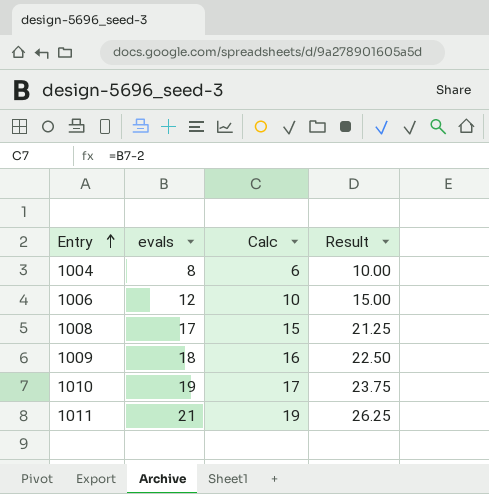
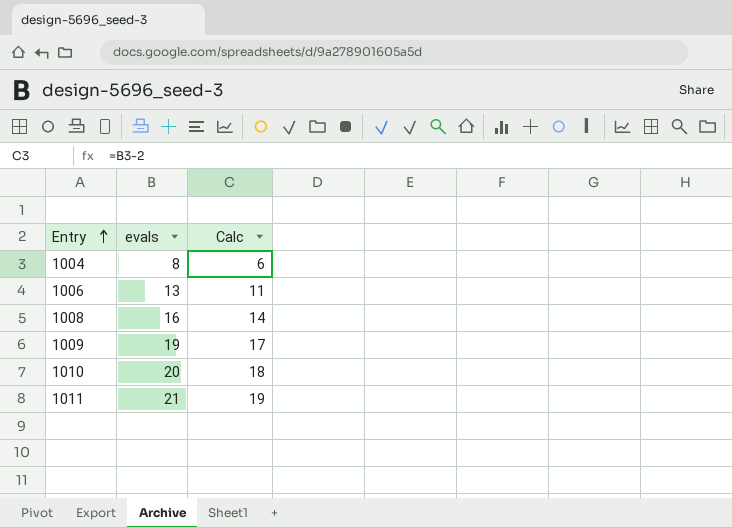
column Result | formula: [evals] * 1.25 -> none
1006 | evals: 12 -> 13
1006 | Calc: 10 -> 11
1008 | evals: 17 -> 16
1008 | Calc: 15 -> 14
1009 | evals: 18 -> 19
1009 | Calc: 16 -> 17
1010 | evals: 19 -> 20
1010 | Calc: 17 -> 18

